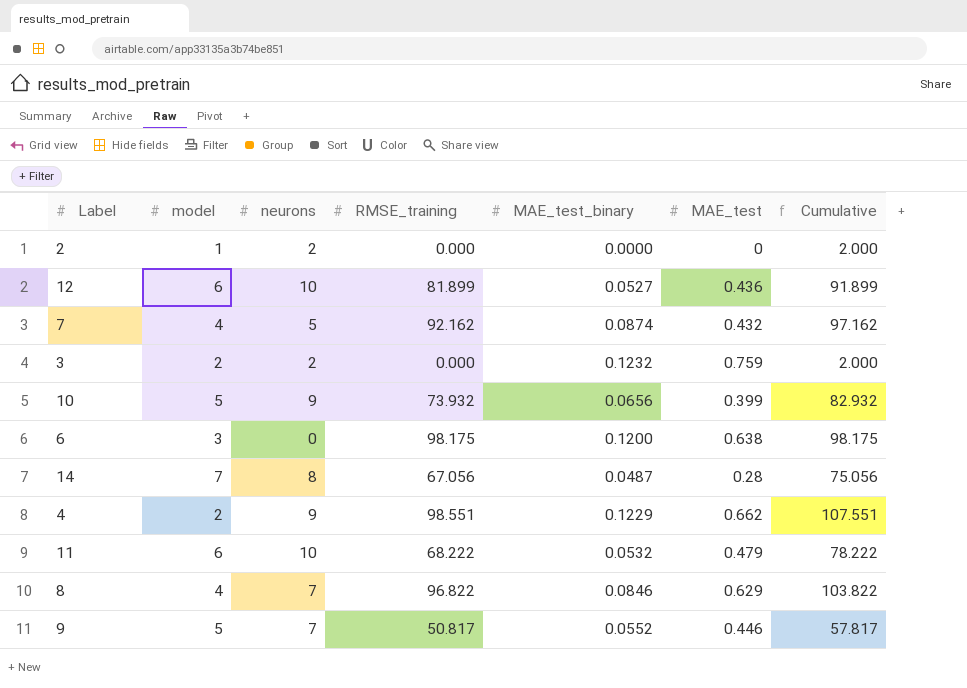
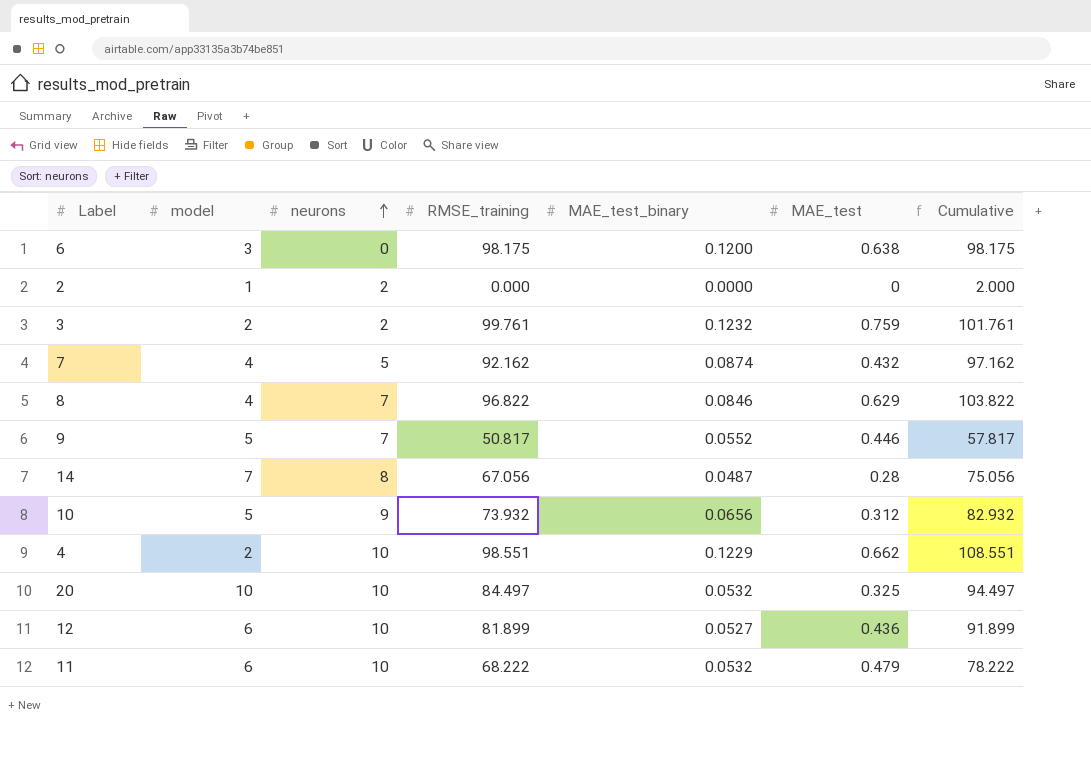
row order: none -> neurons ascending
3 | RMSE_training: 0.000 -> 99.761
3 | Cumulative: 2.000 -> 101.761
10 | MAE_test: 0.399 -> 0.312
4 | neurons: 9 -> 10
4 | Cumulative: 107.551 -> 108.551
row 20: none -> 10 | 10 | 84.497 | 0.0532 | 0.325 | 94.497

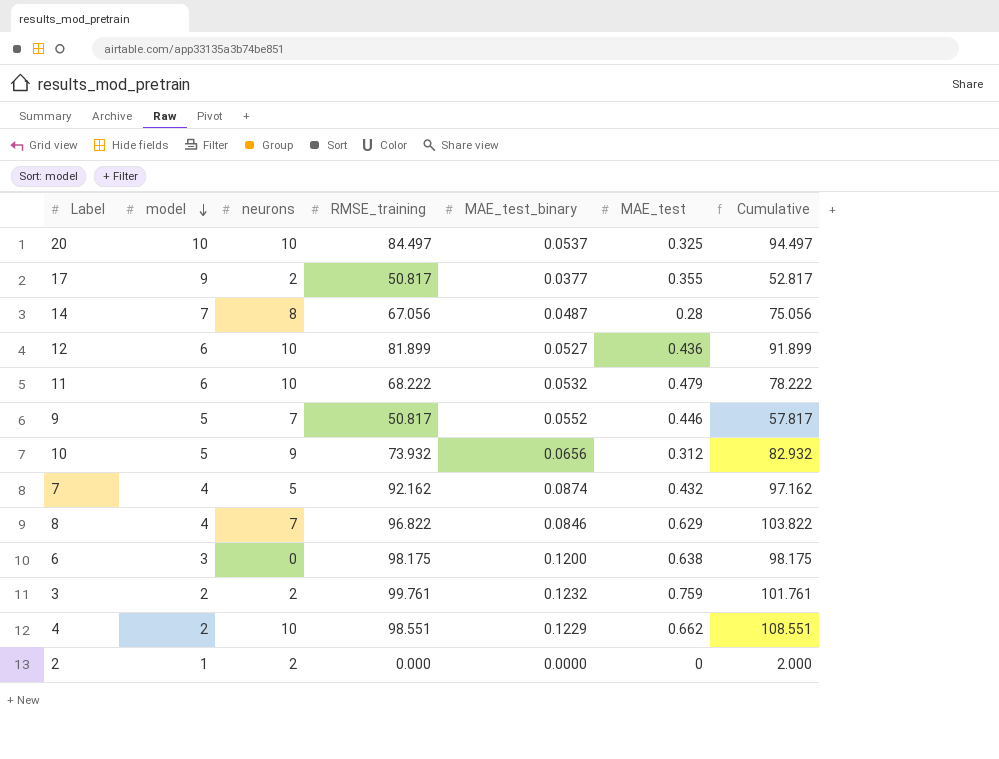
row order: neurons ascending -> model descending
20 | MAE_test_binary: 0.0532 -> 0.0537
row 17: none -> 9 | 2 | 50.817 | 0.0377 | 0.355 | 52.817

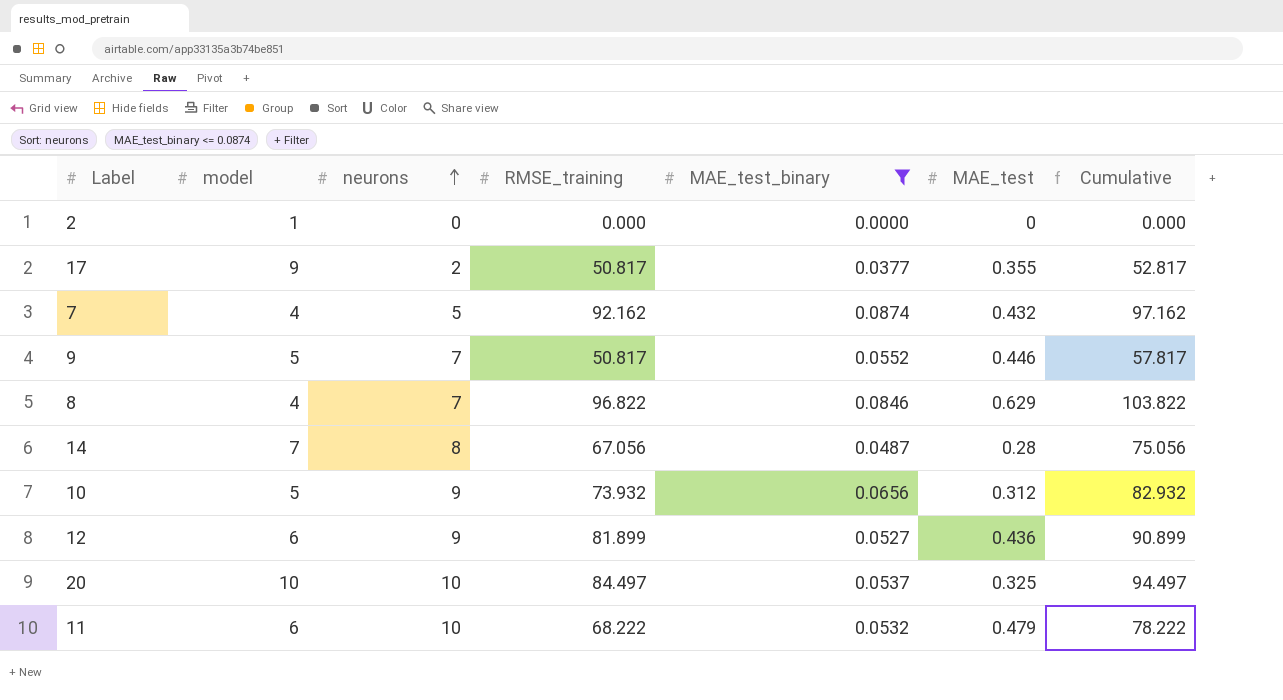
filter: none -> MAE_test_binary <= 0.0874
row order: model descending -> neurons ascending
2 | neurons: 2 -> 0
2 | Cumulative: 2.000 -> 0.000
12 | neurons: 10 -> 9
12 | Cumulative: 91.899 -> 90.899

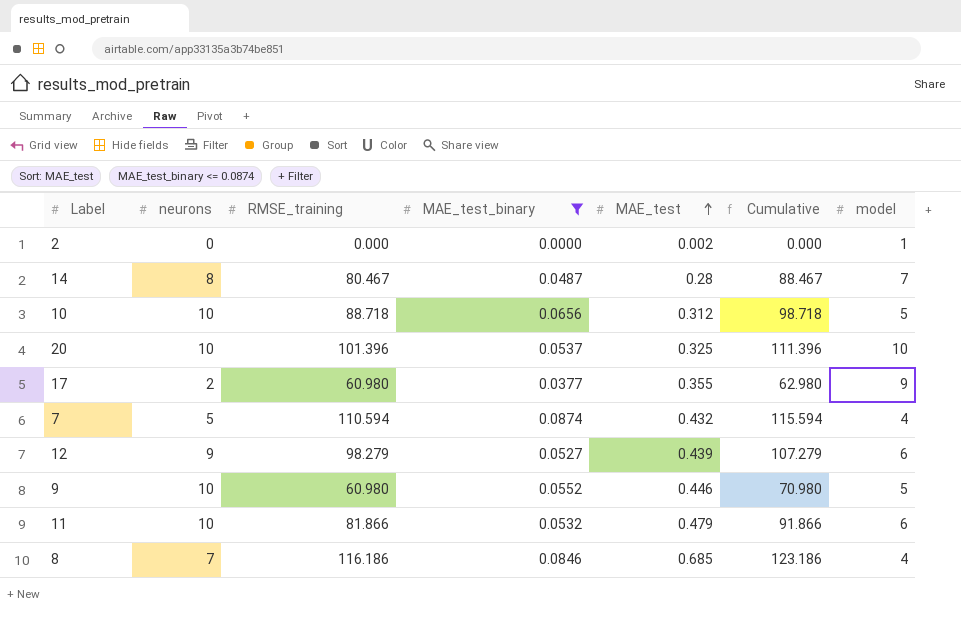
row order: neurons ascending -> MAE_test ascending
column model | position: 2 -> 7
2 | MAE_test: 0 -> 0.002
14 | RMSE_training: 67.056 -> 80.467
14 | Cumulative: 75.056 -> 88.467
10 | neurons: 9 -> 10
10 | RMSE_training: 73.932 -> 88.718
10 | Cumulative: 82.932 -> 98.718
20 | RMSE_training: 84.497 -> 101.396
20 | Cumulative: 94.497 -> 111.396
17 | RMSE_training: 50.817 -> 60.980
17 | Cumulative: 52.817 -> 62.980
7 | RMSE_training: 92.162 -> 110.594
7 | Cumulative: 97.162 -> 115.594
12 | RMSE_training: 81.899 -> 98.279
12 | MAE_test: 0.436 -> 0.439
12 | Cumulative: 90.899 -> 107.279
9 | neurons: 7 -> 10
9 | RMSE_training: 50.817 -> 60.980
9 | Cumulative: 57.817 -> 70.980
11 | RMSE_training: 68.222 -> 81.866
11 | Cumulative: 78.222 -> 91.866
8 | RMSE_training: 96.822 -> 116.186
8 | MAE_test: 0.629 -> 0.685
8 | Cumulative: 103.822 -> 123.186

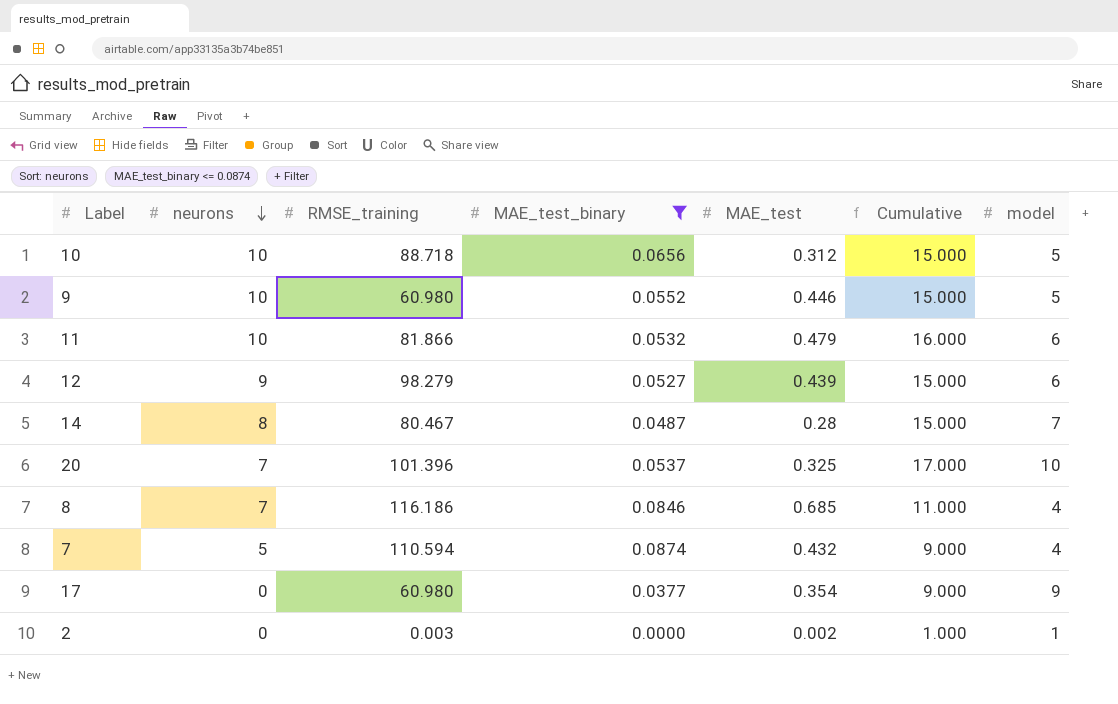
row order: MAE_test ascending -> neurons descending
column Cumulative | formula: [neurons] + [RMSE_training] -> [neurons] + [model]
20 | neurons: 10 -> 7
17 | neurons: 2 -> 0
17 | MAE_test: 0.355 -> 0.354
2 | RMSE_training: 0.000 -> 0.003

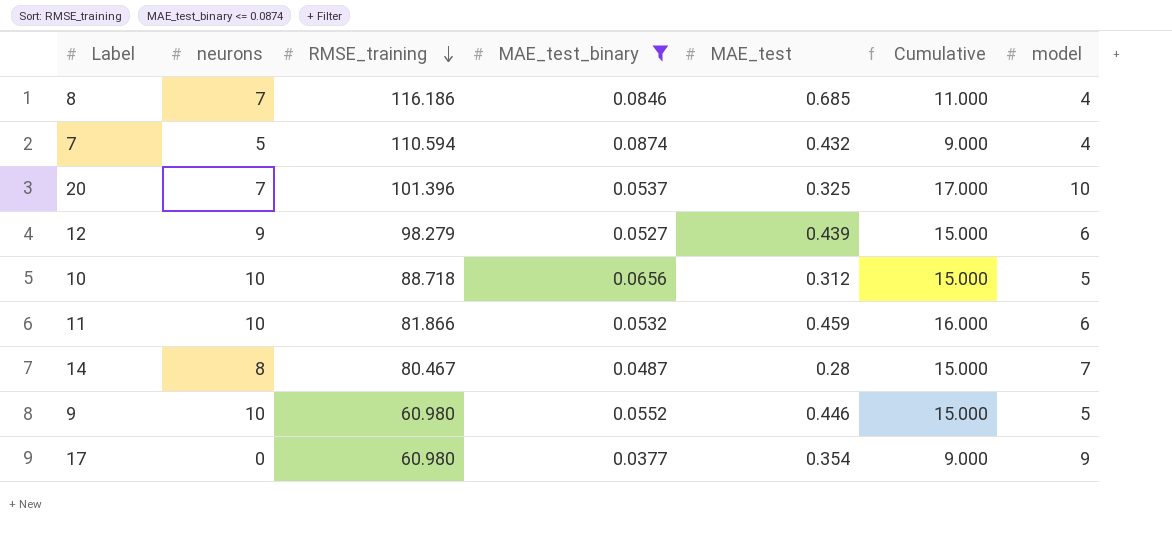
row order: neurons descending -> RMSE_training descending
row 2: 0 | 0.003 | 0.0000 | 0.002 | 1.000 | 1 -> none
11 | MAE_test: 0.479 -> 0.459

